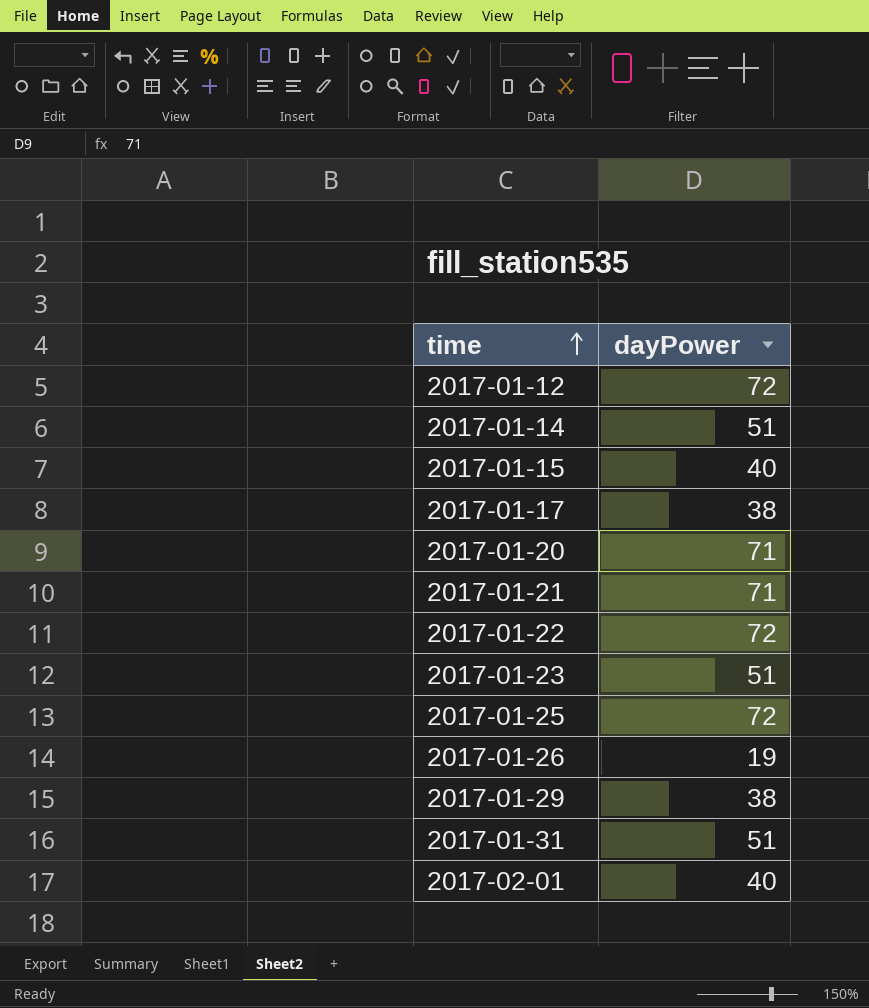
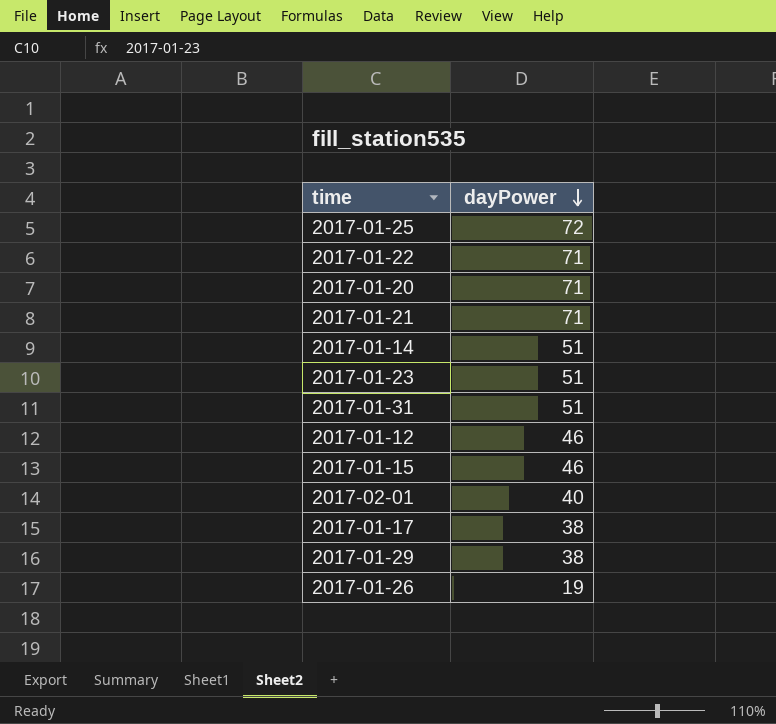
row order: time ascending -> dayPower descending
2017-01-22 | dayPower: 72 -> 71
2017-01-12 | dayPower: 72 -> 46
2017-01-15 | dayPower: 40 -> 46

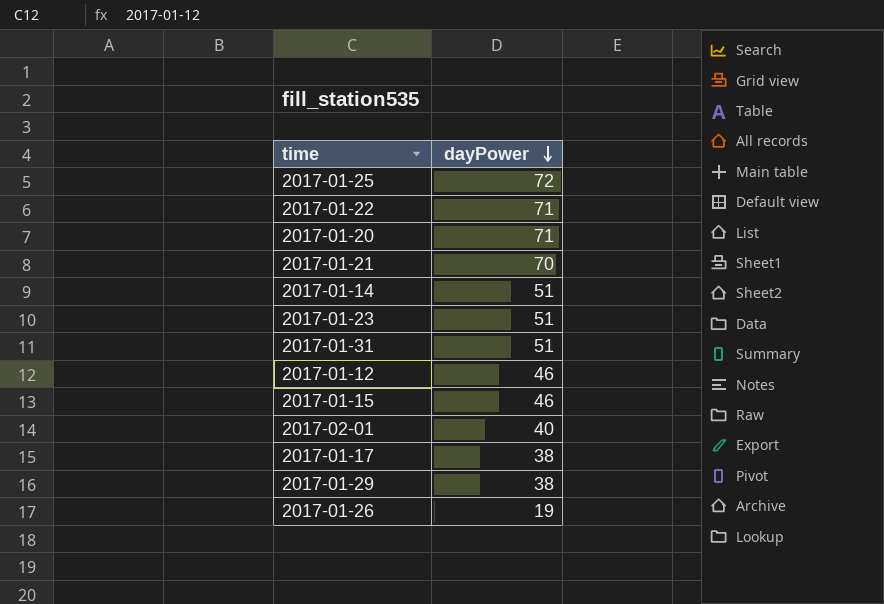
2017-01-21 | dayPower: 71 -> 70

